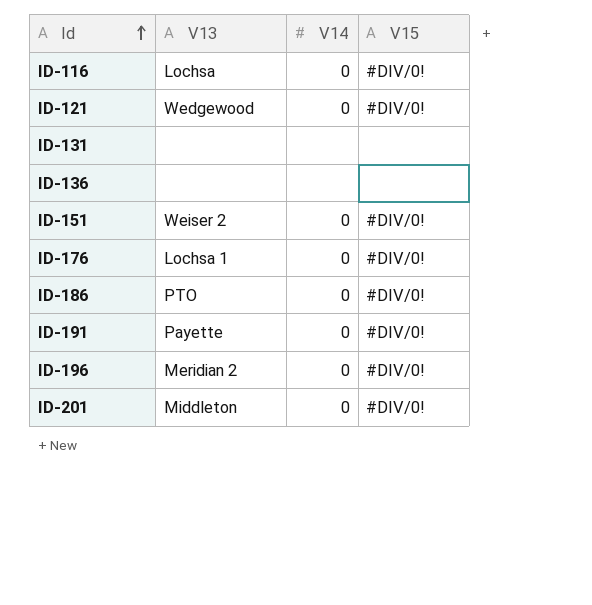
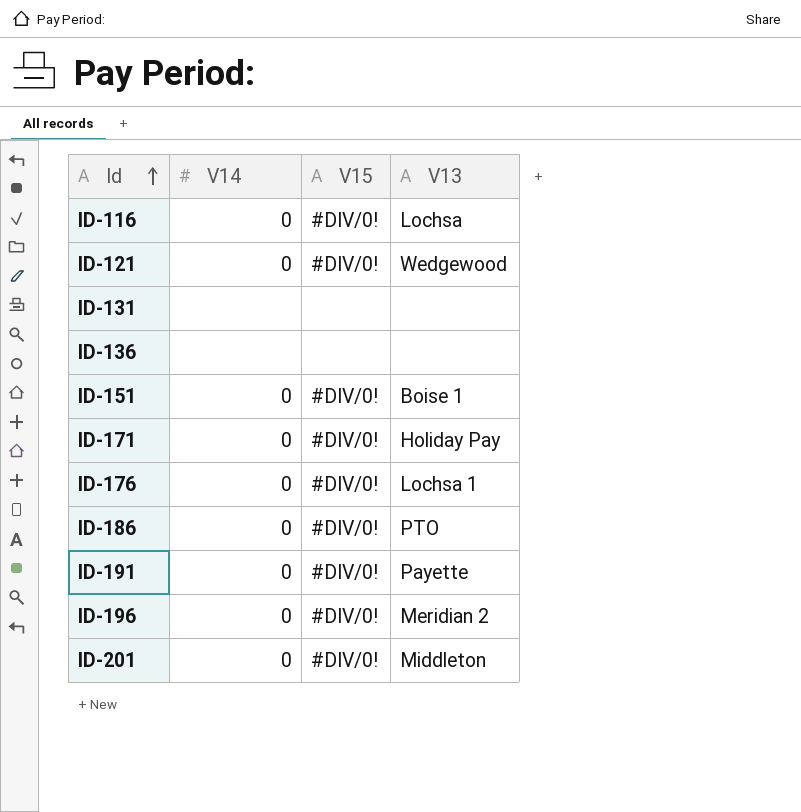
column V13 | position: 2 -> 4
ID-151 | V13: Weiser 2 -> Boise 1
row ID-171: none -> 0 | #DIV/0! | Holiday Pay

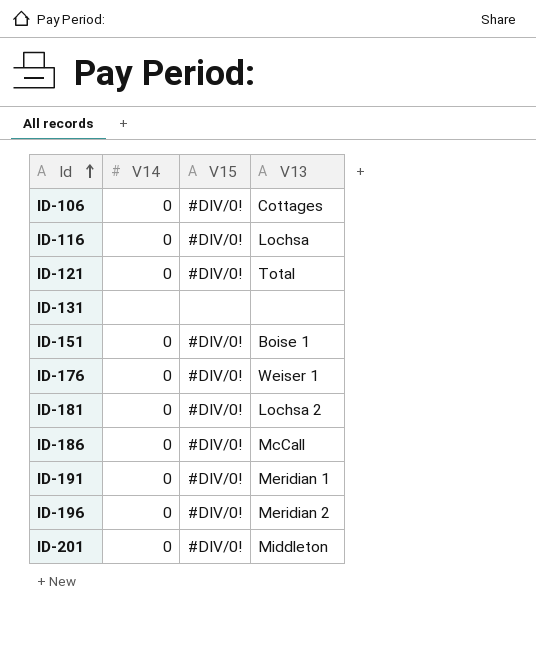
row ID-136: none | none | none -> none
row ID-171: 0 | #DIV/0! | Holiday Pay -> none
row ID-106: none -> 0 | #DIV/0! | Cottages
ID-121 | V13: Wedgewood -> Total
ID-176 | V13: Lochsa 1 -> Weiser 1
row ID-181: none -> 0 | #DIV/0! | Lochsa 2
ID-186 | V13: PTO -> McCall
ID-191 | V13: Payette -> Meridian 1

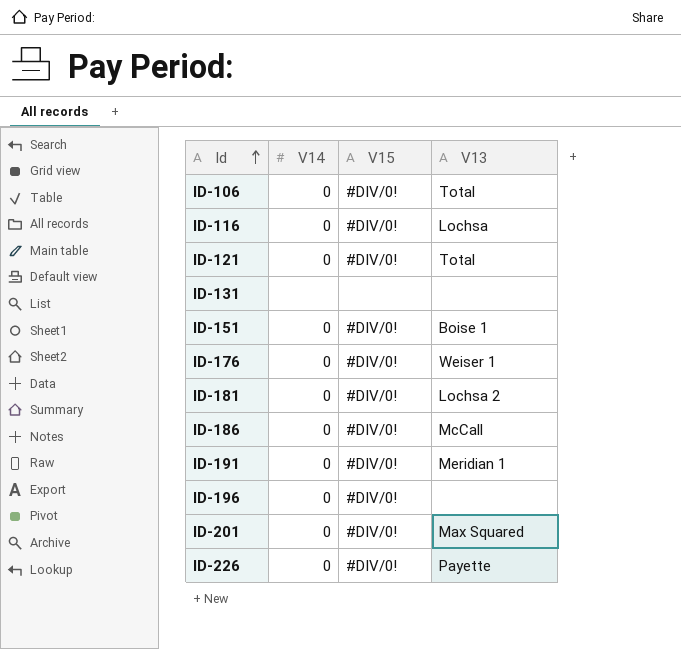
ID-106 | V13: Cottages -> Total
ID-196 | V13: Meridian 2 -> none
ID-201 | V13: Middleton -> Max Squared
row ID-226: none -> 0 | #DIV/0! | Payette

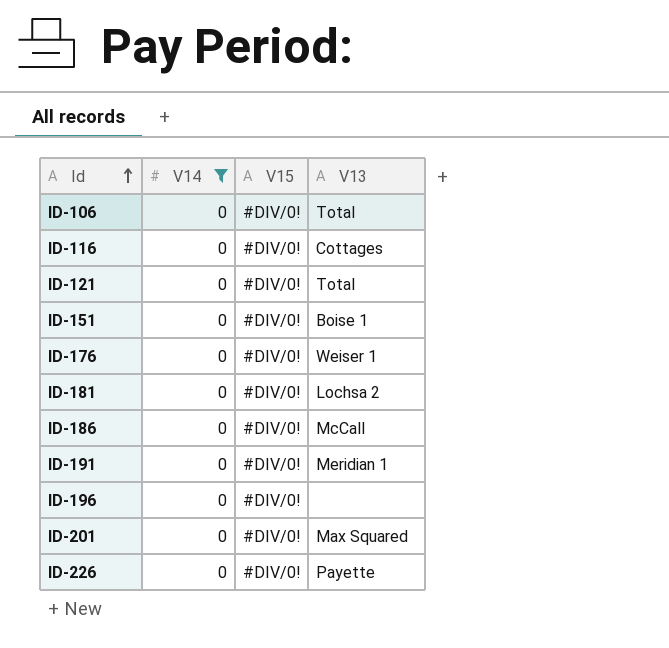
filter: none -> V14 = 0
ID-116 | V13: Lochsa -> Cottages

